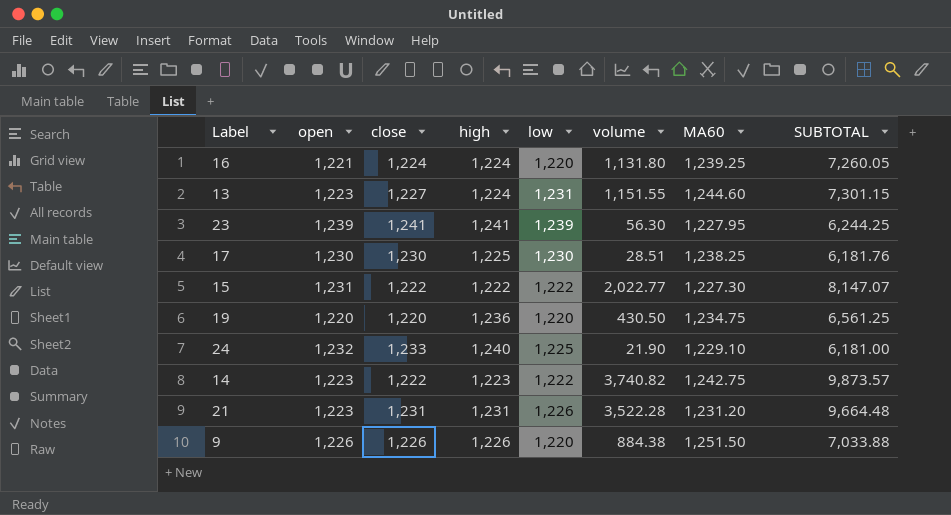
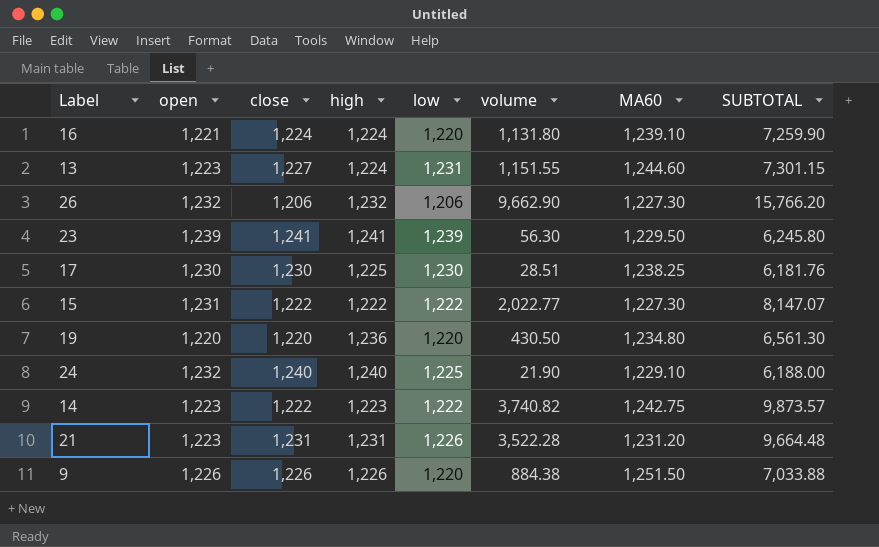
16 | MA60: 1,239.25 -> 1,239.10
16 | SUBTOTAL: 7,260.05 -> 7,259.90
row 26: none -> 1,232 | 1,206 | 1,232 | 1,206 | 9,662.90 | 1,227.30 | 15,766.20
23 | MA60: 1,227.95 -> 1,229.50
23 | SUBTOTAL: 6,244.25 -> 6,245.80
19 | MA60: 1,234.75 -> 1,234.80
19 | SUBTOTAL: 6,561.25 -> 6,561.30
24 | close: 1,233 -> 1,240
24 | SUBTOTAL: 6,181.00 -> 6,188.00

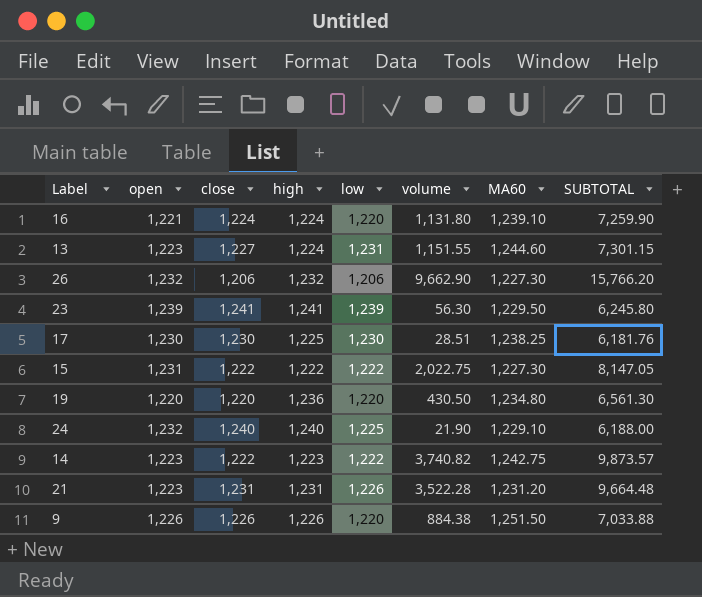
15 | volume: 2,022.77 -> 2,022.75
15 | SUBTOTAL: 8,147.07 -> 8,147.05

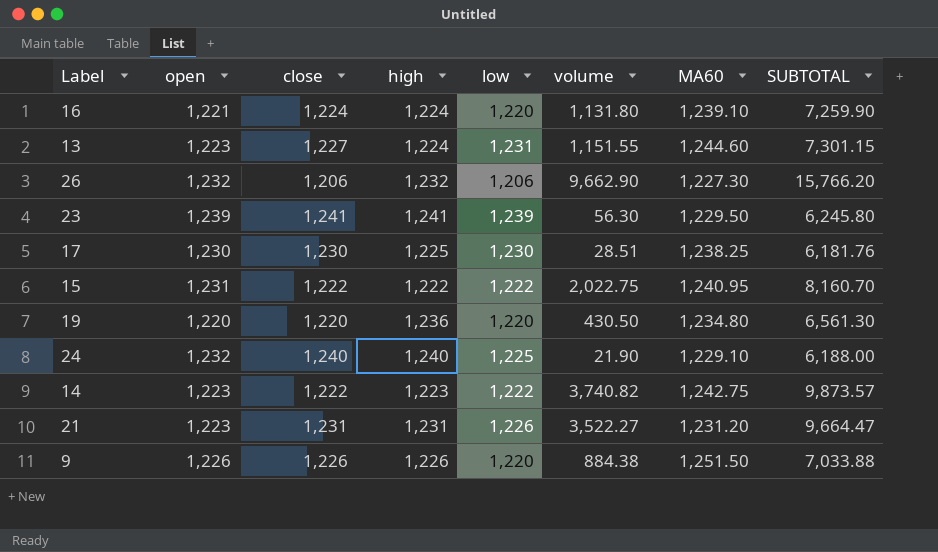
15 | MA60: 1,227.30 -> 1,240.95
15 | SUBTOTAL: 8,147.05 -> 8,160.70
21 | volume: 3,522.28 -> 3,522.27
21 | SUBTOTAL: 9,664.48 -> 9,664.47

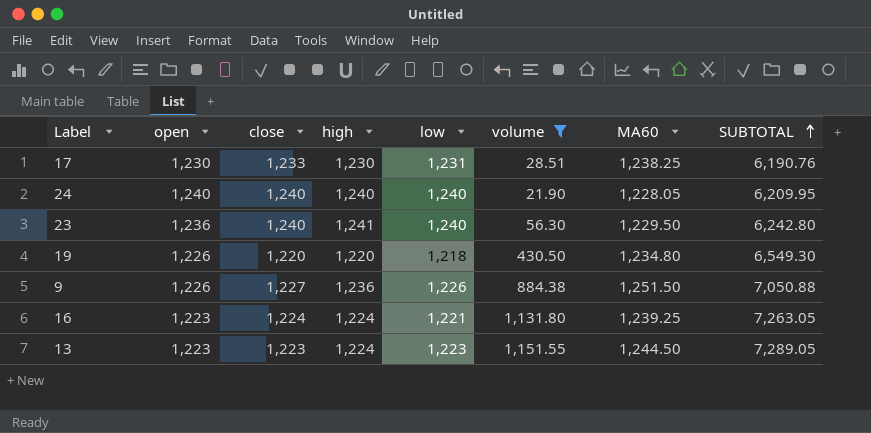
filter: none -> volume <= 1,151.55
row order: none -> SUBTOTAL ascending
17 | close: 1,230 -> 1,233
17 | high: 1,225 -> 1,230
17 | low: 1,230 -> 1,231
17 | SUBTOTAL: 6,181.76 -> 6,190.76
24 | open: 1,232 -> 1,240
24 | low: 1,225 -> 1,240
24 | MA60: 1,229.10 -> 1,228.05
24 | SUBTOTAL: 6,188.00 -> 6,209.95
23 | open: 1,239 -> 1,236
23 | close: 1,241 -> 1,240
23 | low: 1,239 -> 1,240
23 | SUBTOTAL: 6,245.80 -> 6,242.80
19 | open: 1,220 -> 1,226
19 | high: 1,236 -> 1,220
19 | low: 1,220 -> 1,218
19 | SUBTOTAL: 6,561.30 -> 6,549.30
9 | close: 1,226 -> 1,227
9 | high: 1,226 -> 1,236
9 | low: 1,220 -> 1,226
9 | SUBTOTAL: 7,033.88 -> 7,050.88
16 | open: 1,221 -> 1,223
16 | low: 1,220 -> 1,221
16 | MA60: 1,239.10 -> 1,239.25
16 | SUBTOTAL: 7,259.90 -> 7,263.05
13 | close: 1,227 -> 1,223
13 | low: 1,231 -> 1,223
13 | MA60: 1,244.60 -> 1,244.50
13 | SUBTOTAL: 7,301.15 -> 7,289.05

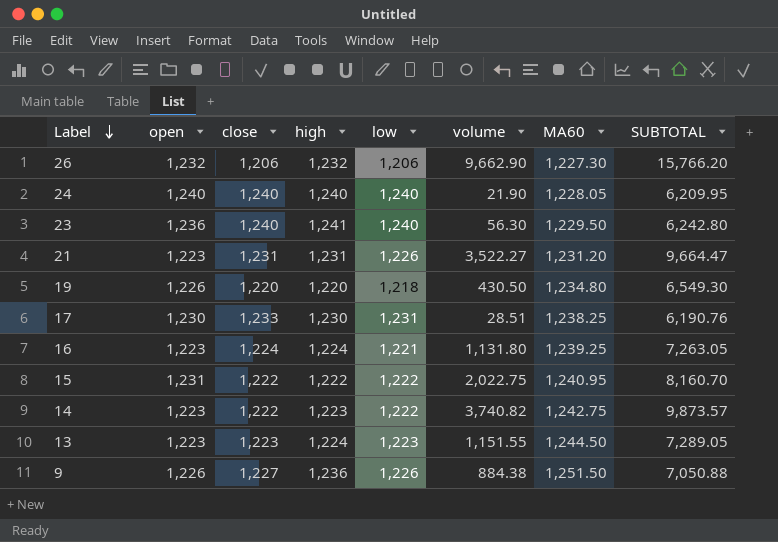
filter: volume <= 1,151.55 -> none
row order: SUBTOTAL ascending -> Label descending

